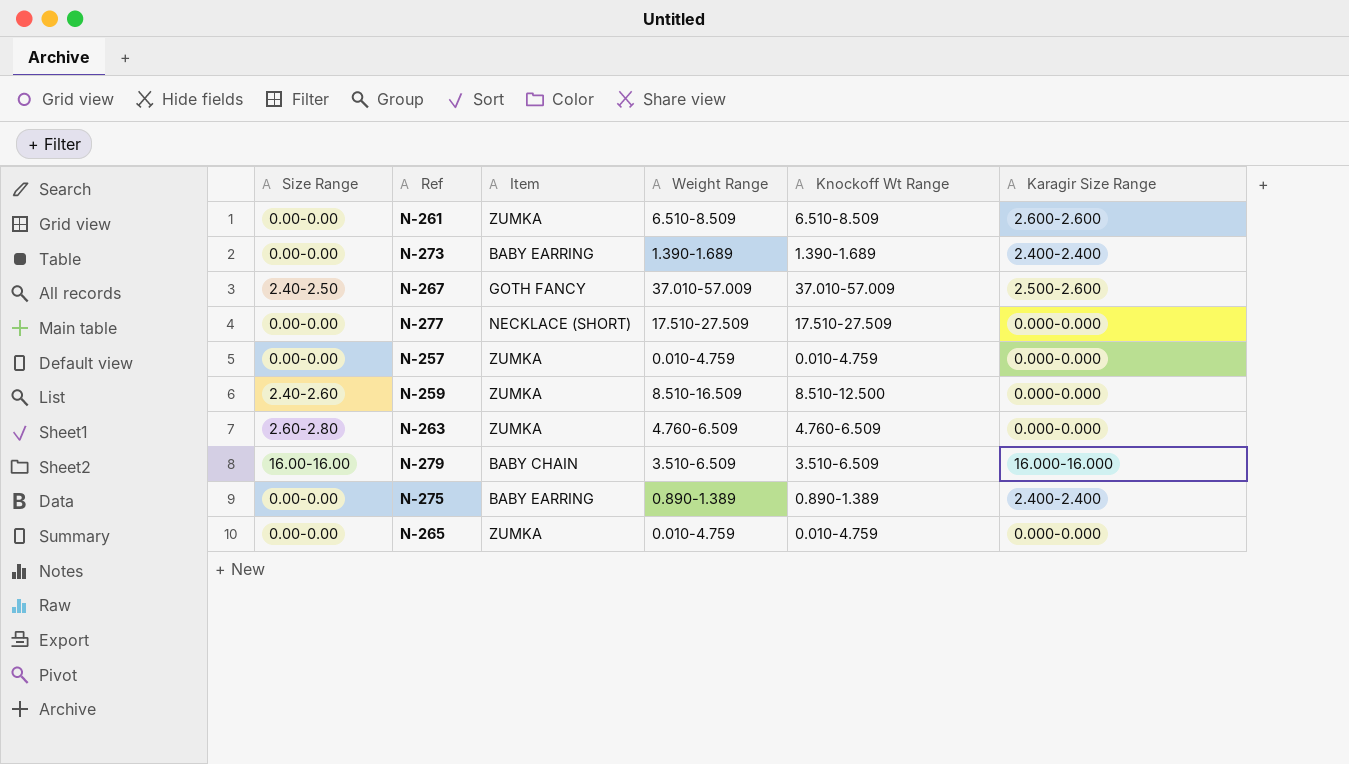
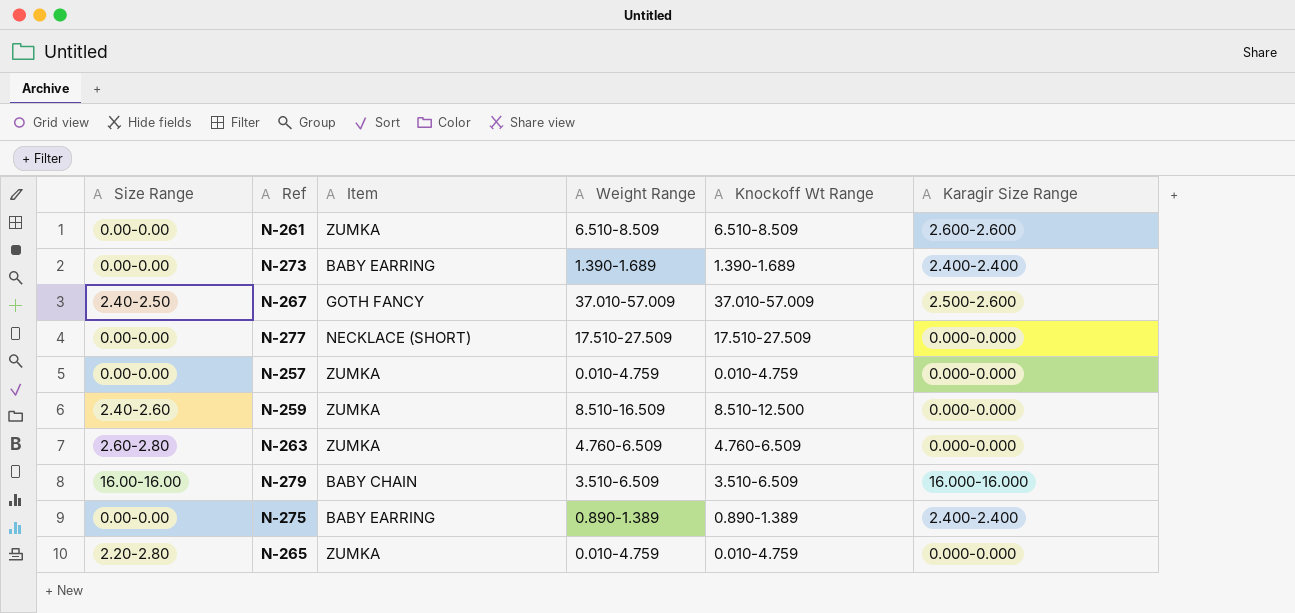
N-265 | Size Range: 0.00-0.00 -> 2.20-2.80

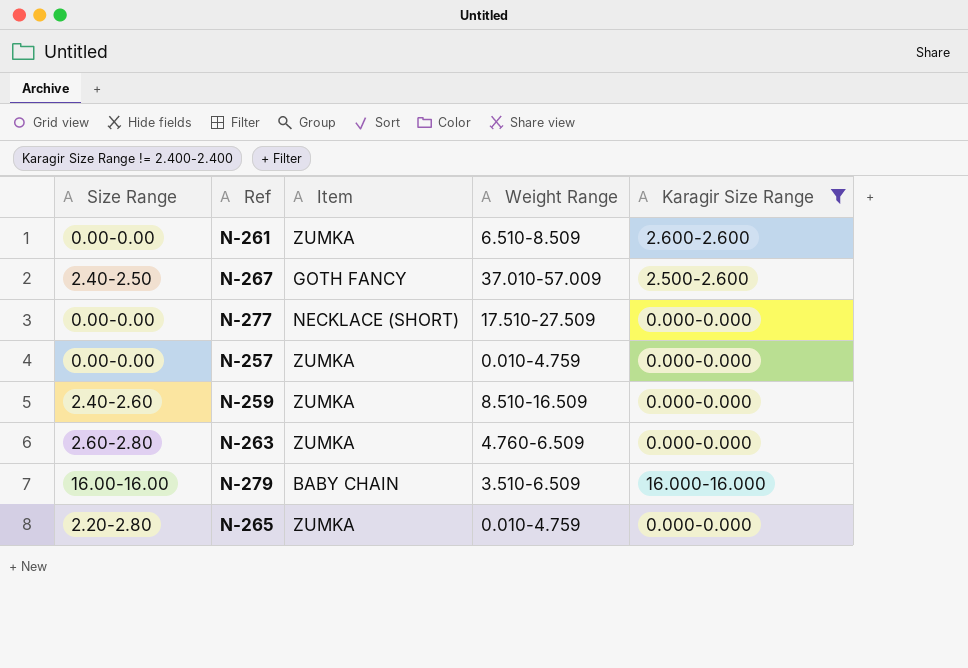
filter: none -> Karagir Size Range != 2.400-2.400
column Knockoff Wt Range | position: 5 -> none

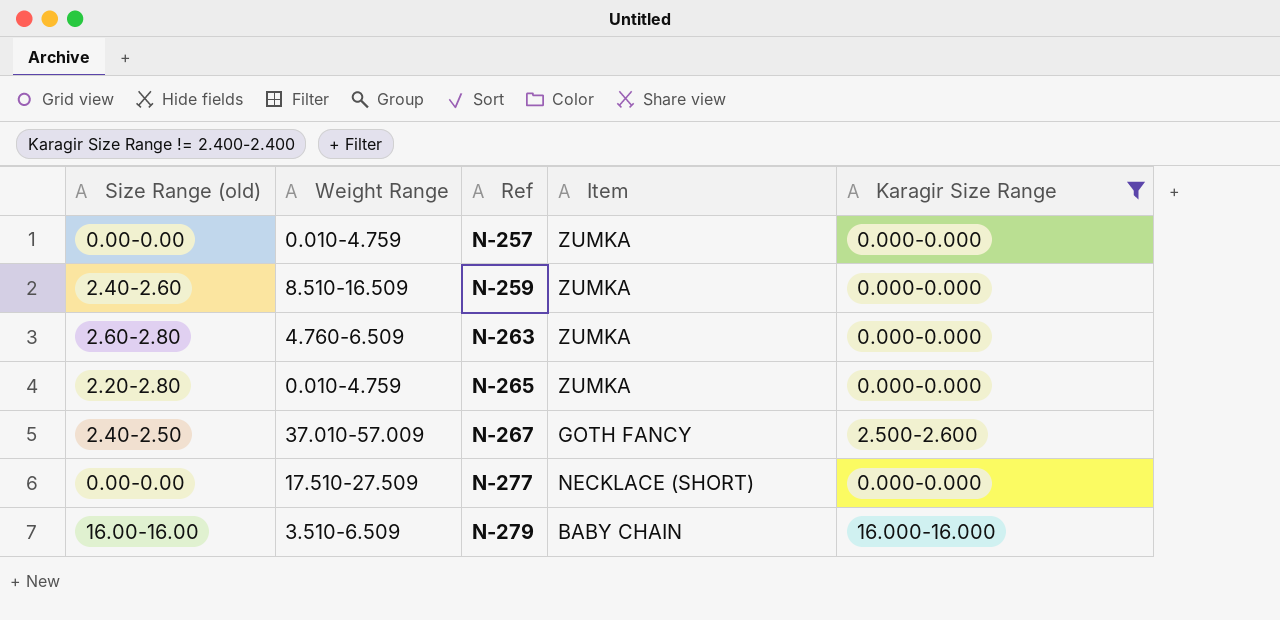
row order: none -> Ref ascending
column name: Size Range -> Size Range (old)
column Weight Range | position: 4 -> 2
row N-261: 0.00-0.00 | ZUMKA | 6.510-8.509 | 2.600-2.600 -> none

